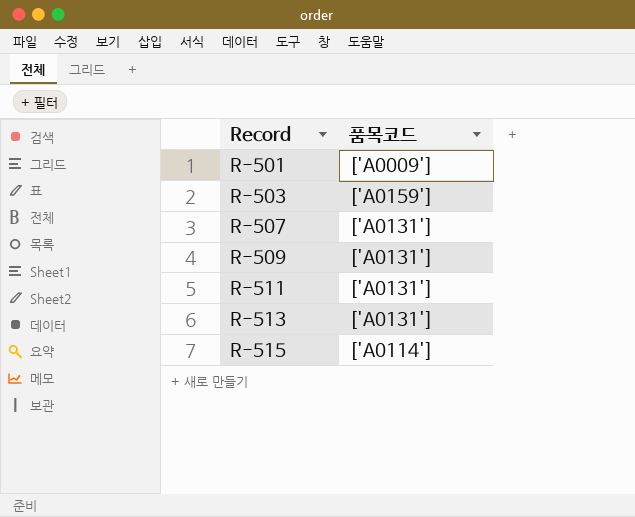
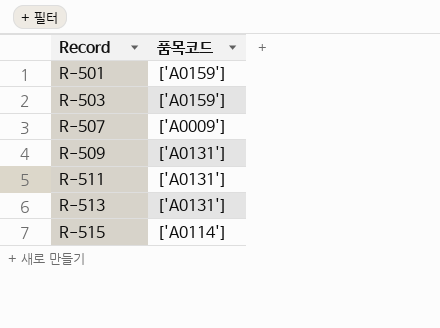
R-501 | 품목코드: ['A0009'] -> ['A0159']
R-507 | 품목코드: ['A0131'] -> ['A0009']

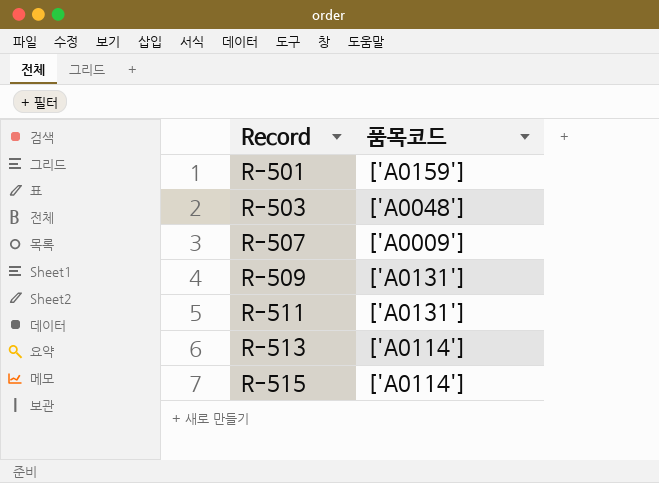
R-503 | 품목코드: ['A0159'] -> ['A0048']
R-513 | 품목코드: ['A0131'] -> ['A0114']

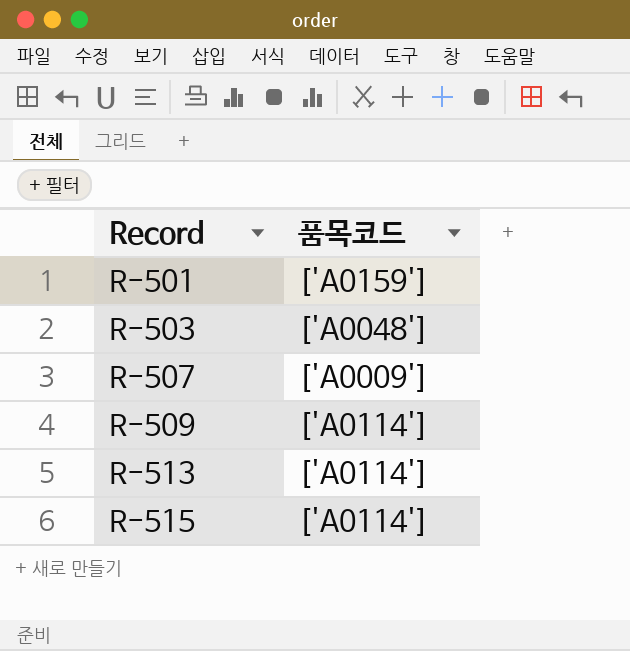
row R-511: ['A0131'] -> none
R-509 | 품목코드: ['A0131'] -> ['A0114']

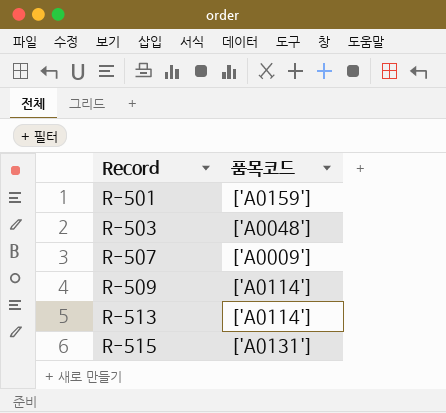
R-515 | 품목코드: ['A0114'] -> ['A0131']

